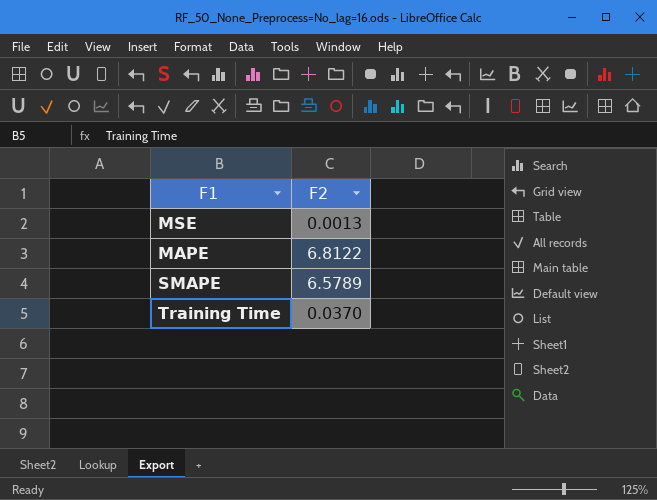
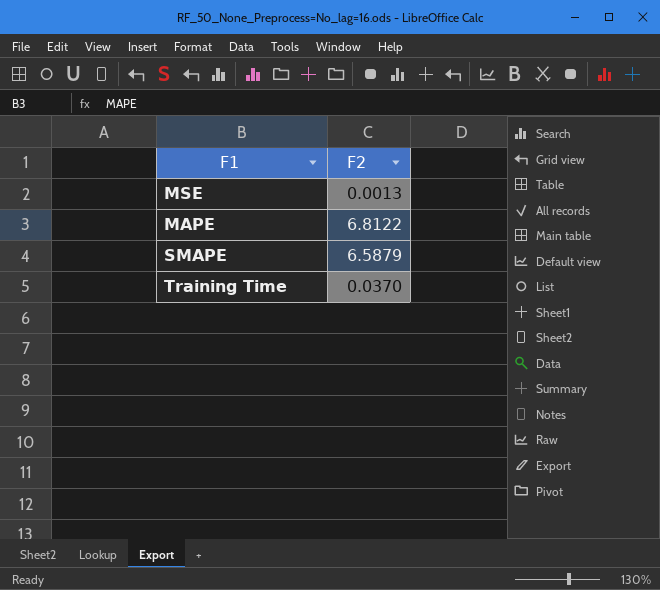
SMAPE | F2: 6.5789 -> 6.5879

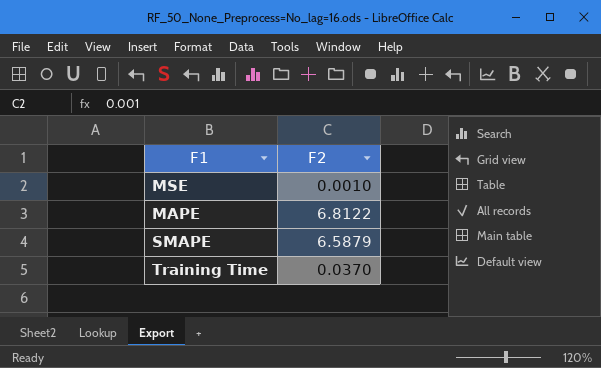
MSE | F2: 0.0013 -> 0.0010

